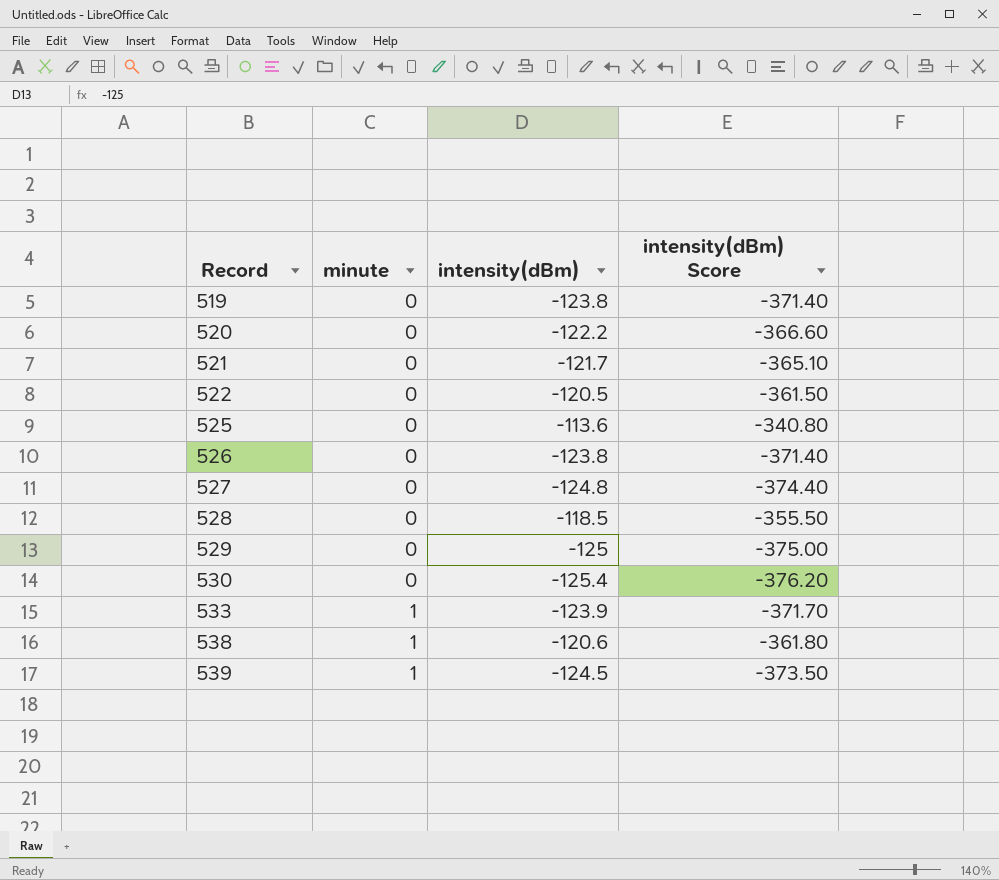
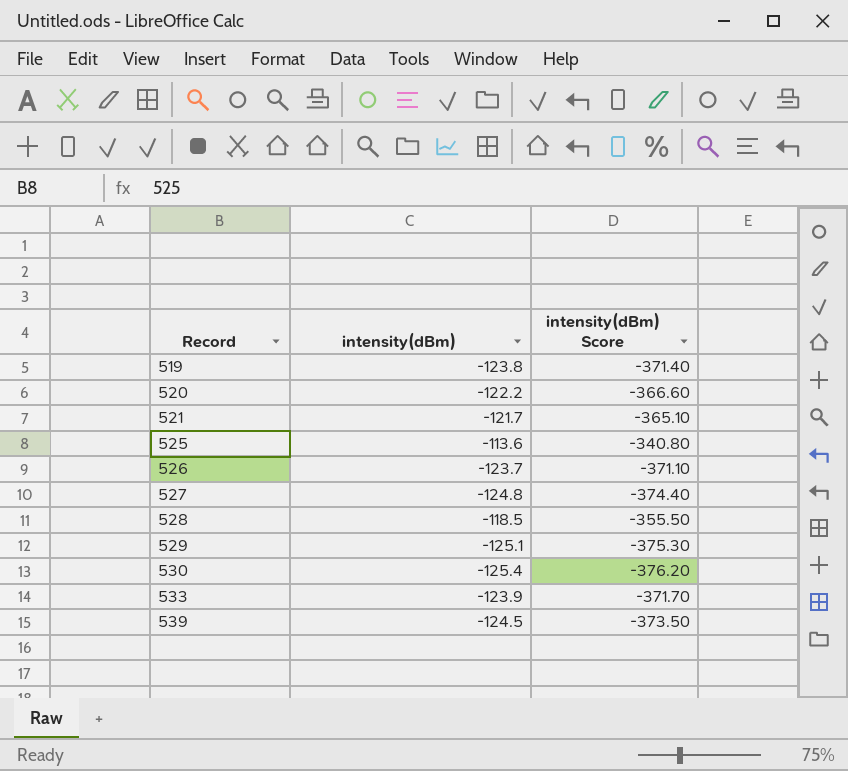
column minute | position: 2 -> none
row 522: 0 | -120.5 | -361.50 -> none
row 538: 1 | -120.6 | -361.80 -> none
526 | intensity(dBm): -123.8 -> -123.7
526 | intensity(dBm) Score: -371.40 -> -371.10
529 | intensity(dBm): -125 -> -125.1
529 | intensity(dBm) Score: -375.00 -> -375.30

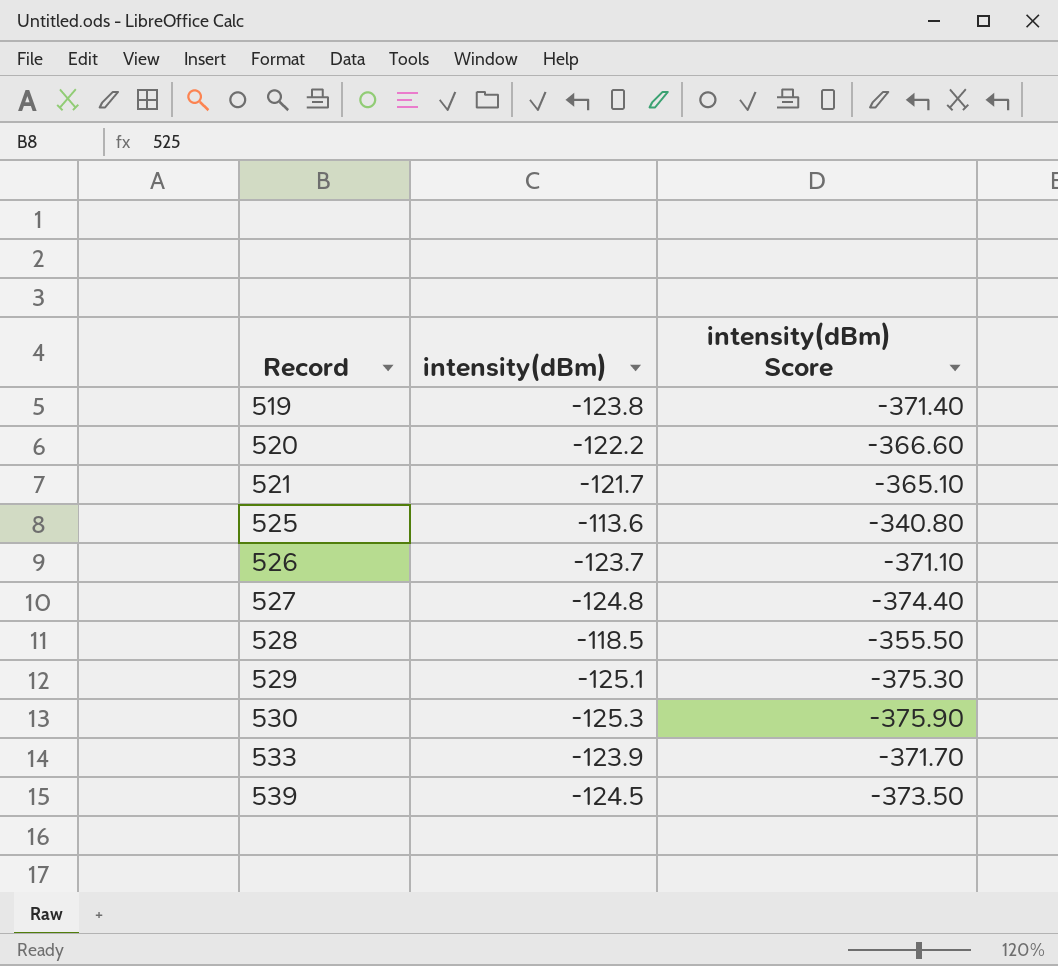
530 | intensity(dBm): -125.4 -> -125.3
530 | intensity(dBm) Score: -376.20 -> -375.90

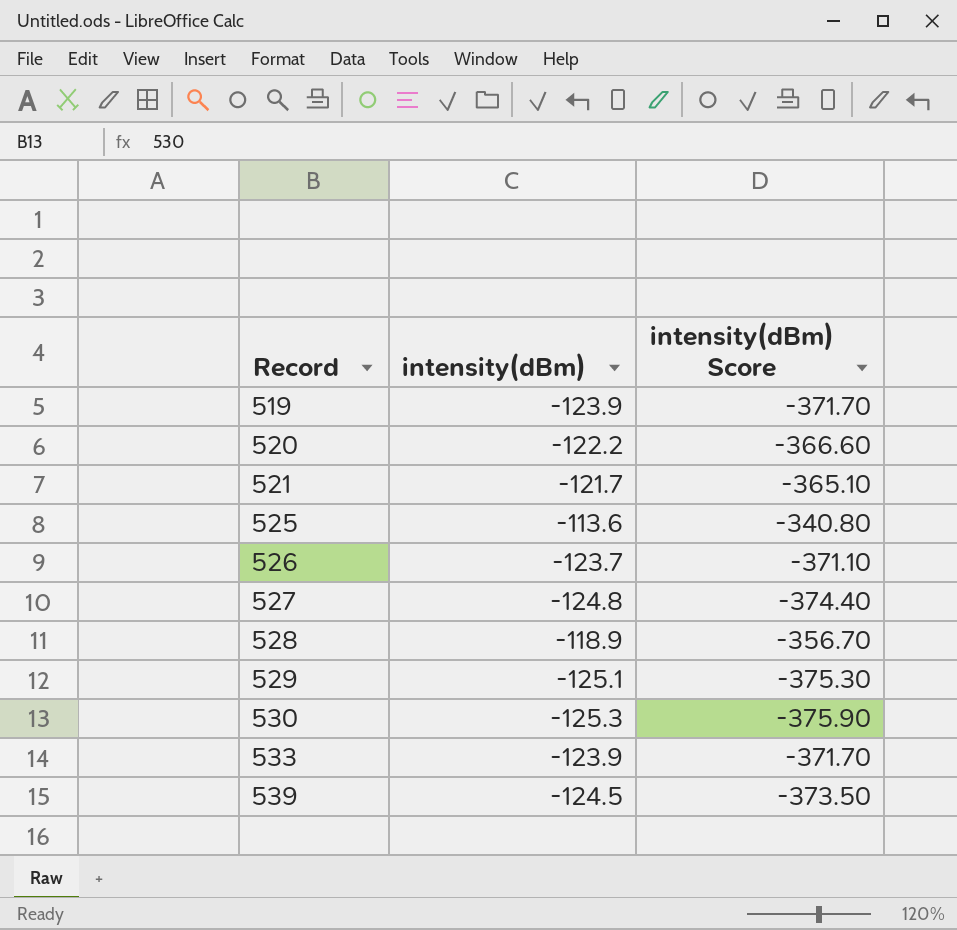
519 | intensity(dBm): -123.8 -> -123.9
519 | intensity(dBm) Score: -371.40 -> -371.70
528 | intensity(dBm): -118.5 -> -118.9
528 | intensity(dBm) Score: -355.50 -> -356.70

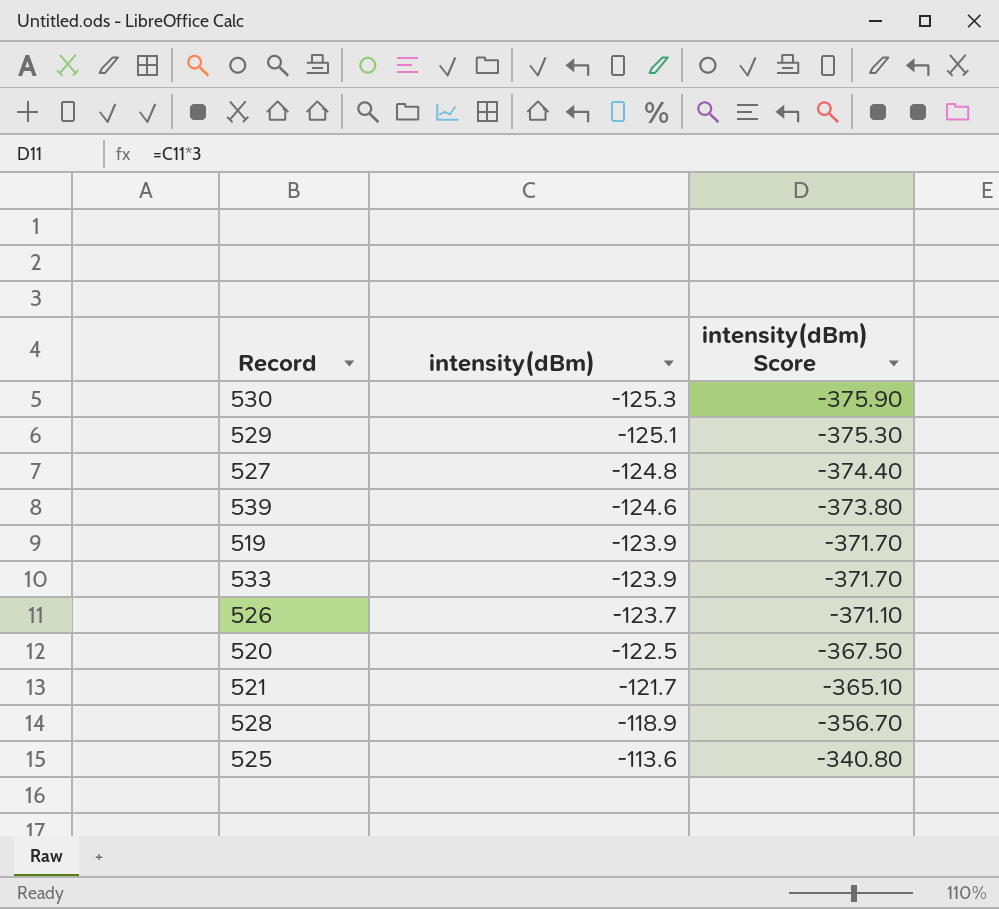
row order: Record ascending -> intensity(dBm) ascending
539 | intensity(dBm): -124.5 -> -124.6
539 | intensity(dBm) Score: -373.50 -> -373.80
520 | intensity(dBm): -122.2 -> -122.5
520 | intensity(dBm) Score: -366.60 -> -367.50

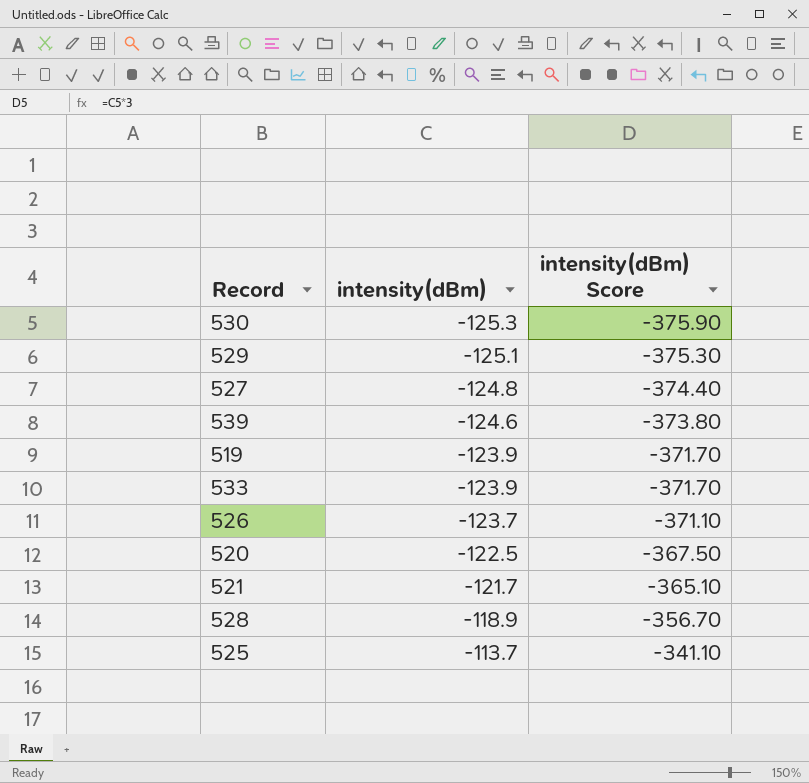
525 | intensity(dBm): -113.6 -> -113.7
525 | intensity(dBm) Score: -340.80 -> -341.10

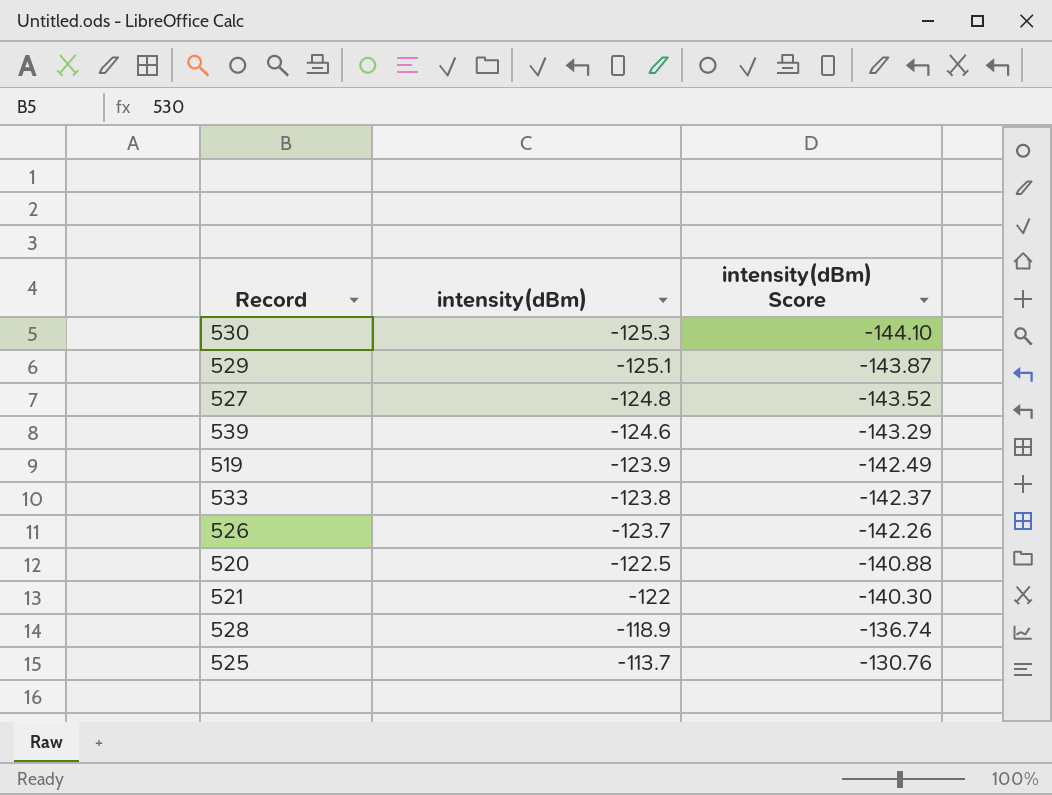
column intensity(dBm) Score | formula: [intensity(dBm)] * 3 -> [intensity(dBm)] * 1.15
533 | intensity(dBm): -123.9 -> -123.8
521 | intensity(dBm): -121.7 -> -122

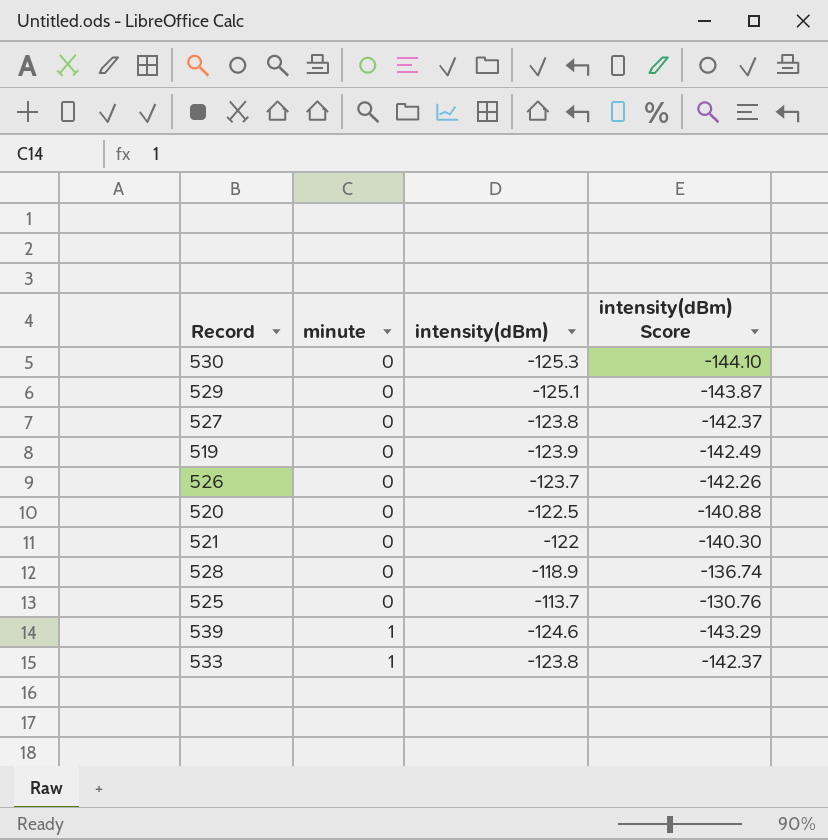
row order: intensity(dBm) ascending -> minute ascending
column minute | position: none -> 2
527 | intensity(dBm): -124.8 -> -123.8
527 | intensity(dBm) Score: -143.52 -> -142.37

